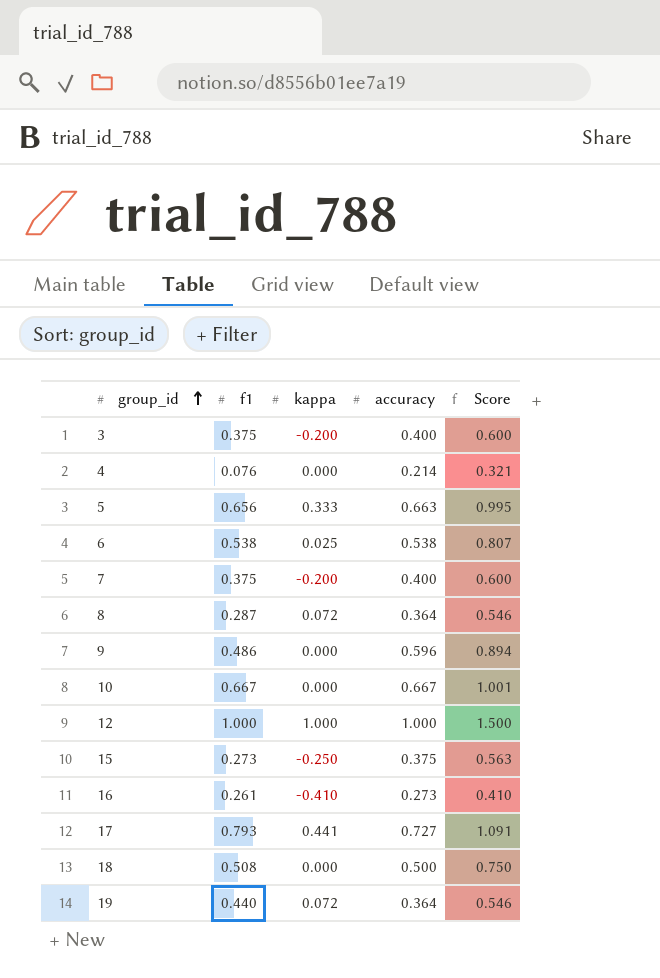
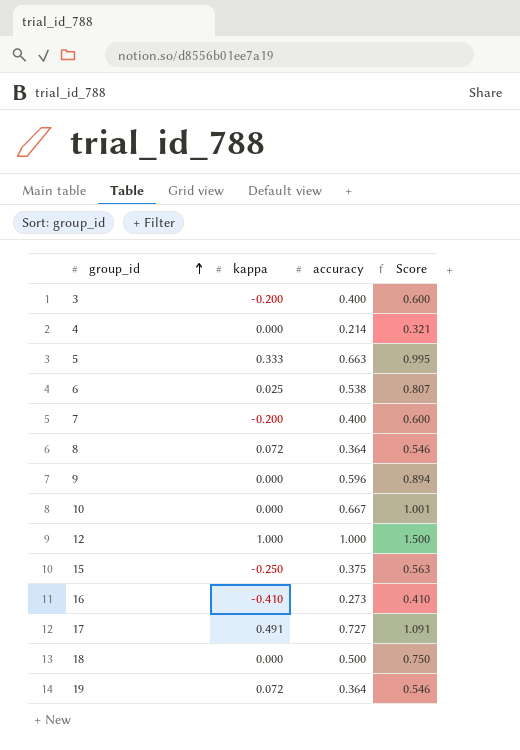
column f1 | position: 2 -> none
17 | kappa: 0.441 -> 0.491

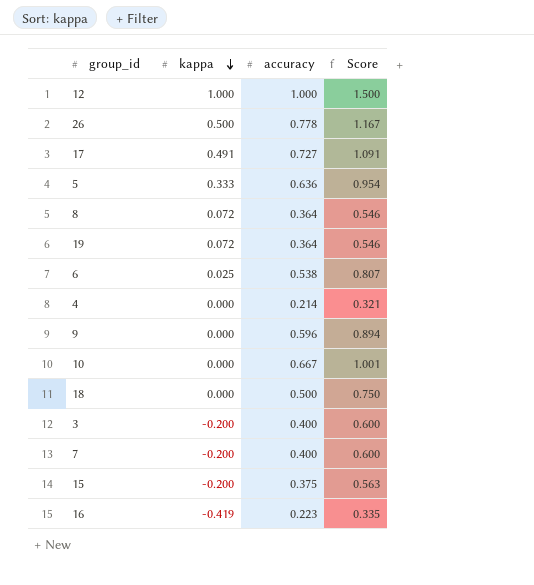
row order: group_id ascending -> kappa descending
row 26: none -> 0.500 | 0.778 | 1.167
5 | accuracy: 0.663 -> 0.636
5 | Score: 0.995 -> 0.954
15 | kappa: -0.250 -> -0.200
16 | kappa: -0.410 -> -0.419
16 | accuracy: 0.273 -> 0.223
16 | Score: 0.410 -> 0.335

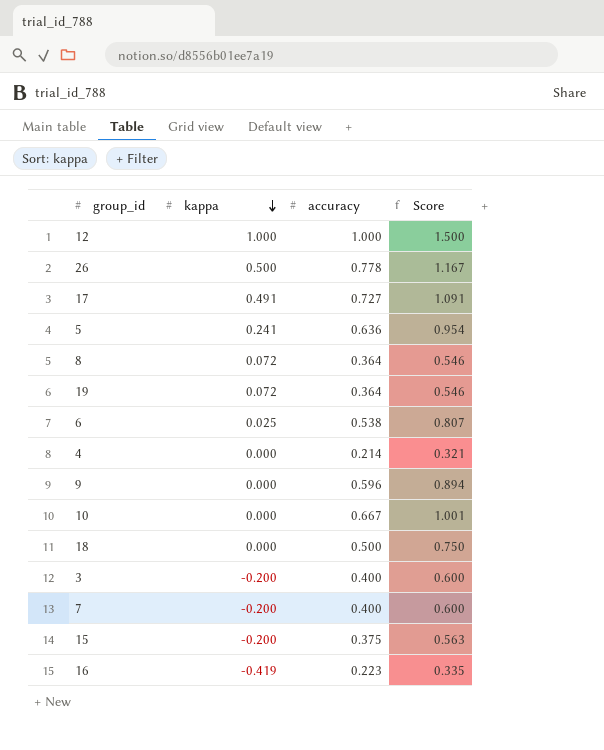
5 | kappa: 0.333 -> 0.241

